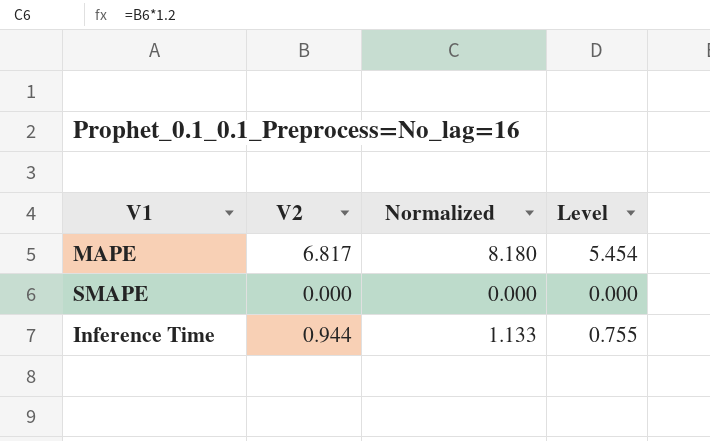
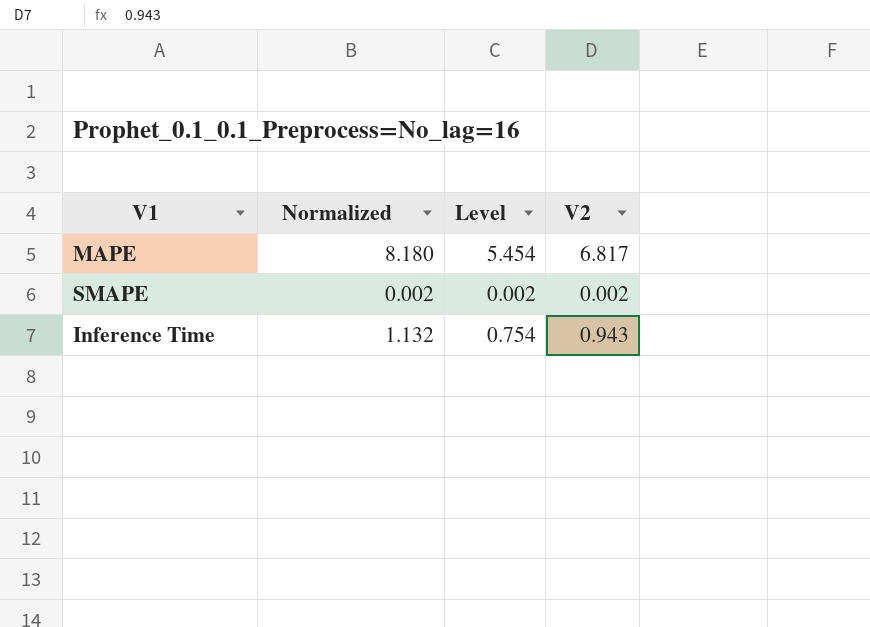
column V2 | position: 2 -> 4
SMAPE | Normalized: 0.000 -> 0.002
SMAPE | Level: 0.000 -> 0.002
SMAPE | V2: 0.000 -> 0.002
Inference Time | Normalized: 1.133 -> 1.132
Inference Time | Level: 0.755 -> 0.754
Inference Time | V2: 0.944 -> 0.943

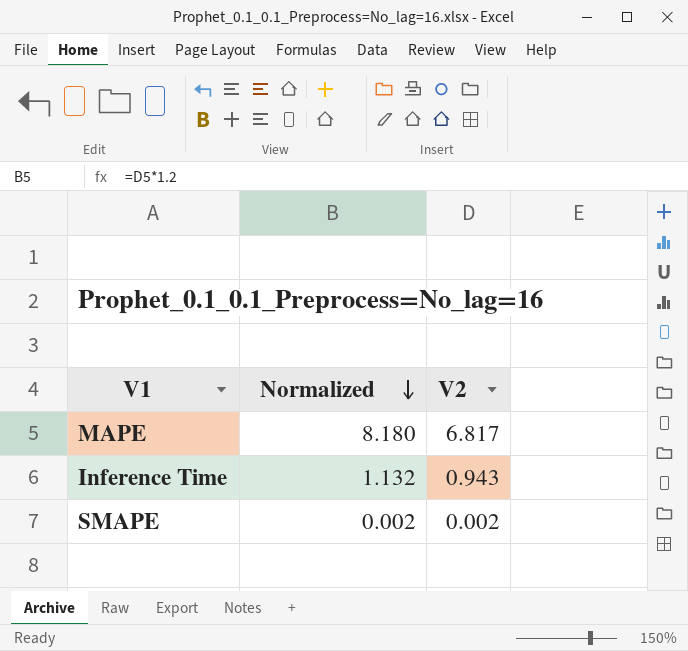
row order: none -> Normalized descending
column Level | formula: [V2] * 0.8 -> none

